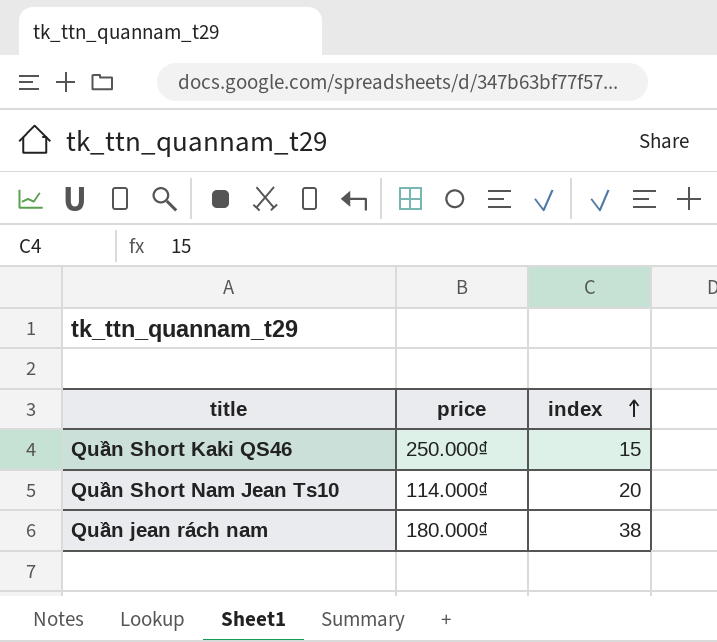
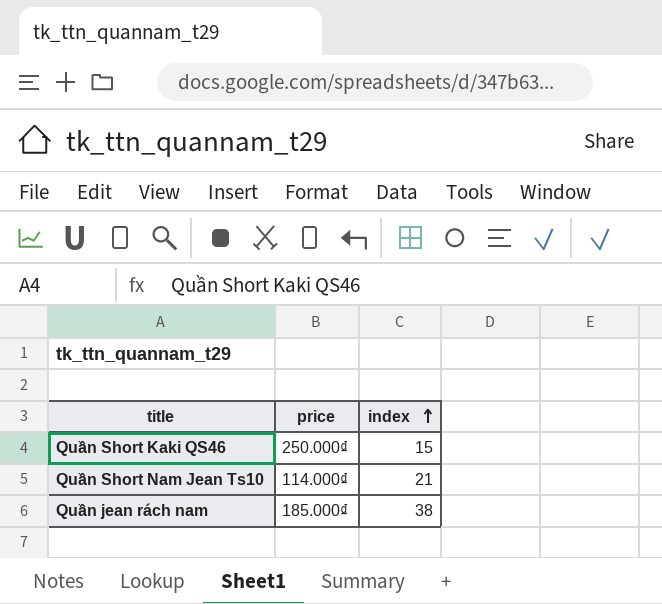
Quần Short Nam Jean Ts10 | index: 20 -> 21
Quần jean rách nam | price: 180.000₫ -> 185.000₫

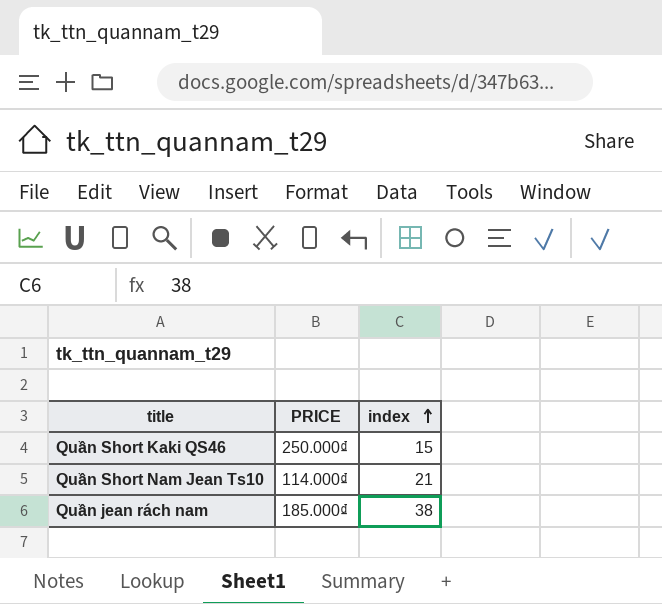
column name: price -> PRICE

